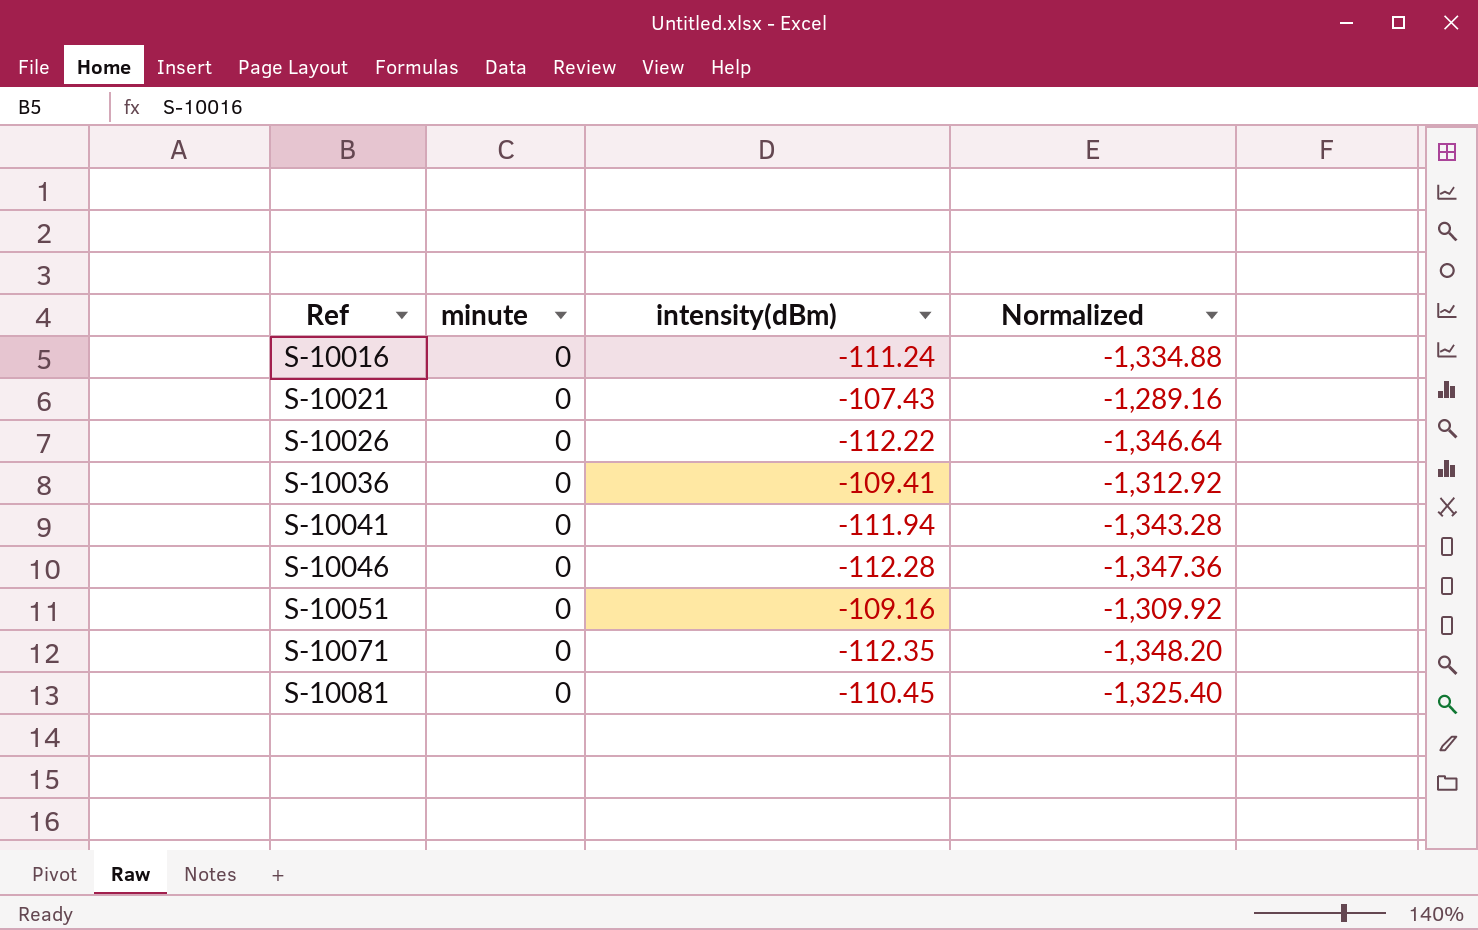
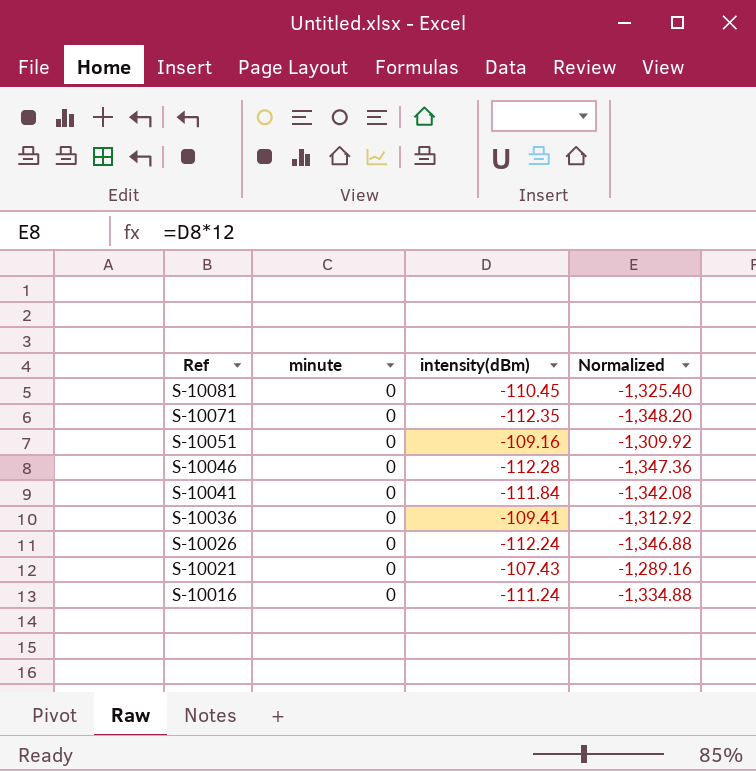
row order: Ref ascending -> Ref descending
S-10041 | intensity(dBm): -111.94 -> -111.84
S-10041 | Normalized: -1,343.28 -> -1,342.08
S-10026 | intensity(dBm): -112.22 -> -112.24
S-10026 | Normalized: -1,346.64 -> -1,346.88

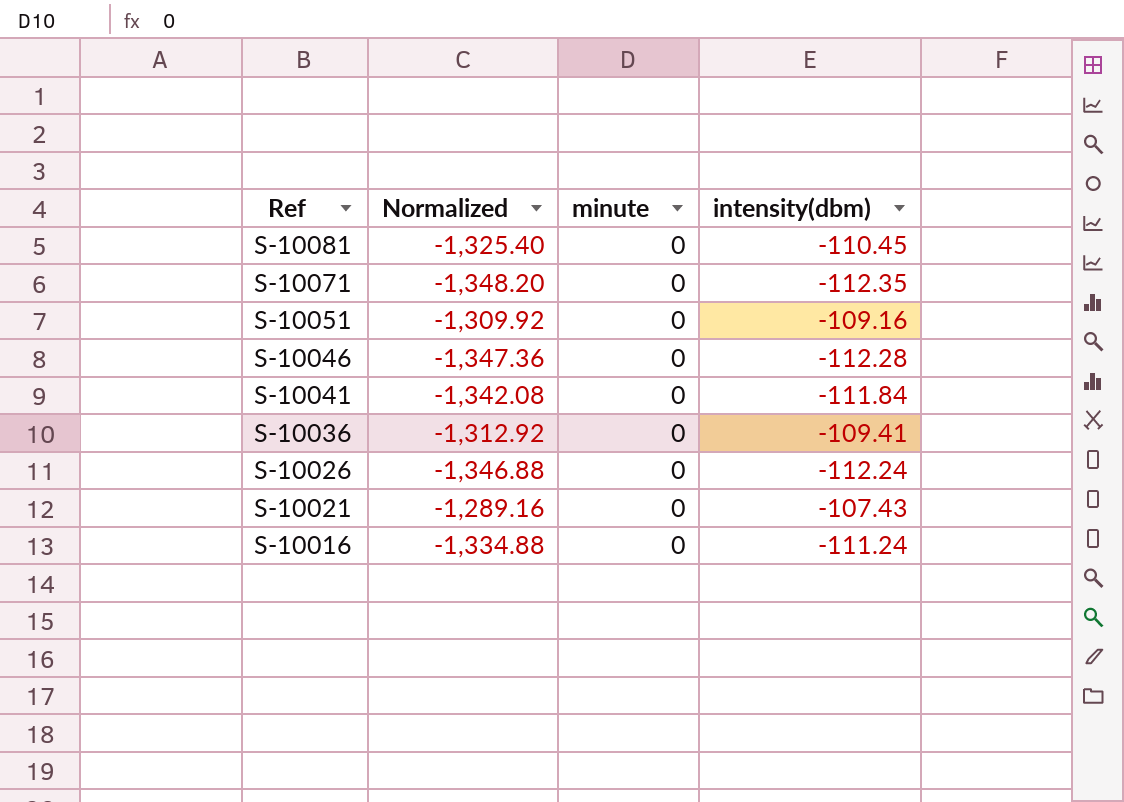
column Normalized | position: 4 -> 2
column name: intensity(dBm) -> intensity(dbm)

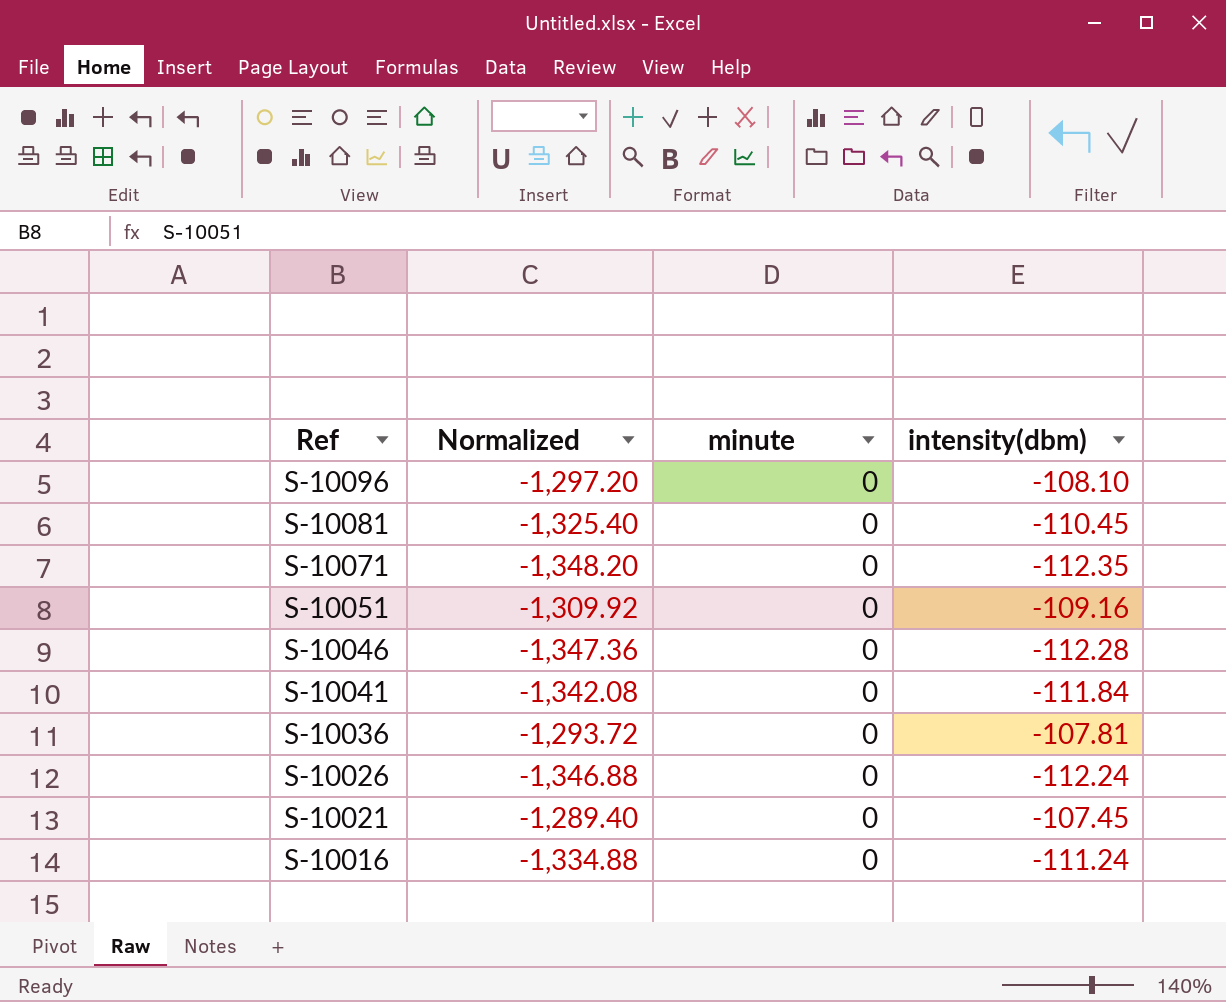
row S-10096: none -> -1,297.20 | 0 | -108.10
S-10036 | Normalized: -1,312.92 -> -1,293.72
S-10036 | intensity(dbm): -109.41 -> -107.81
S-10021 | Normalized: -1,289.16 -> -1,289.40
S-10021 | intensity(dbm): -107.43 -> -107.45

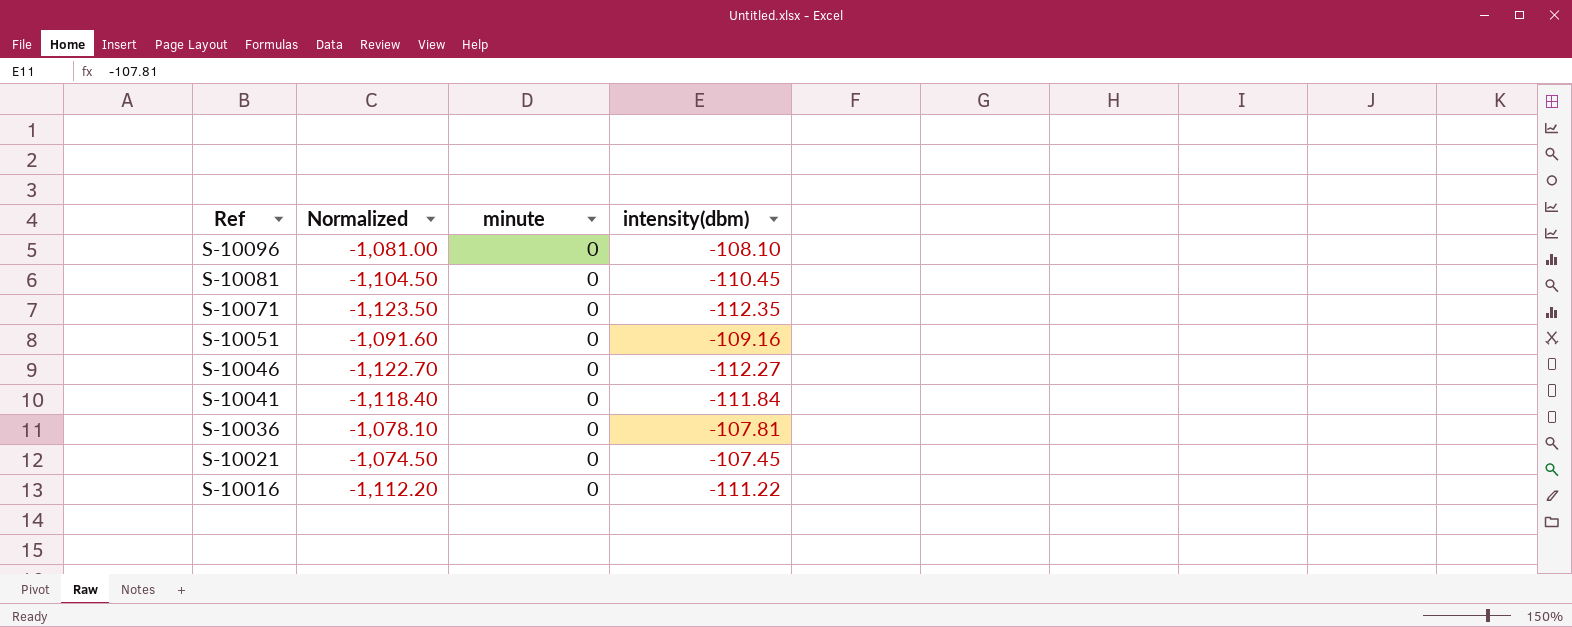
column Normalized | formula: [intensity(dbm)] * 12 -> [intensity(dbm)] * 10
row S-10026: -1,346.88 | 0 | -112.24 -> none
S-10046 | intensity(dbm): -112.28 -> -112.27
S-10016 | intensity(dbm): -111.24 -> -111.22

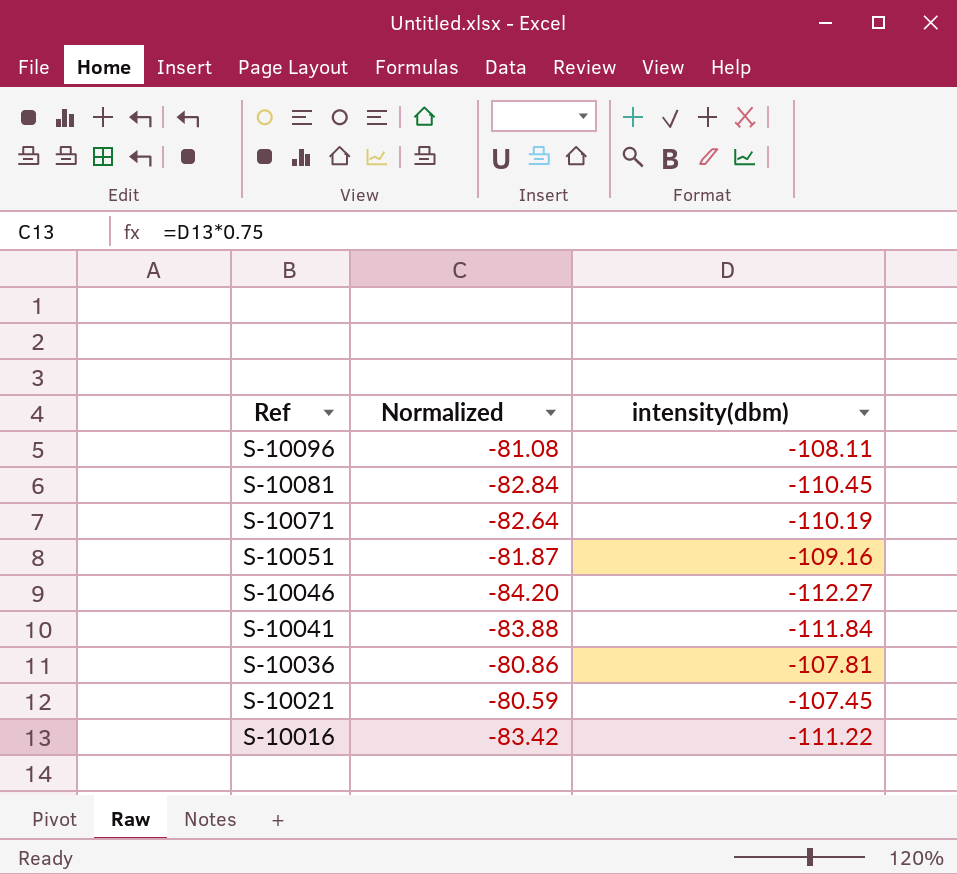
column minute | position: 3 -> none
column Normalized | formula: [intensity(dbm)] * 10 -> [intensity(dbm)] * 0.75
S-10096 | intensity(dbm): -108.10 -> -108.11
S-10071 | intensity(dbm): -112.35 -> -110.19

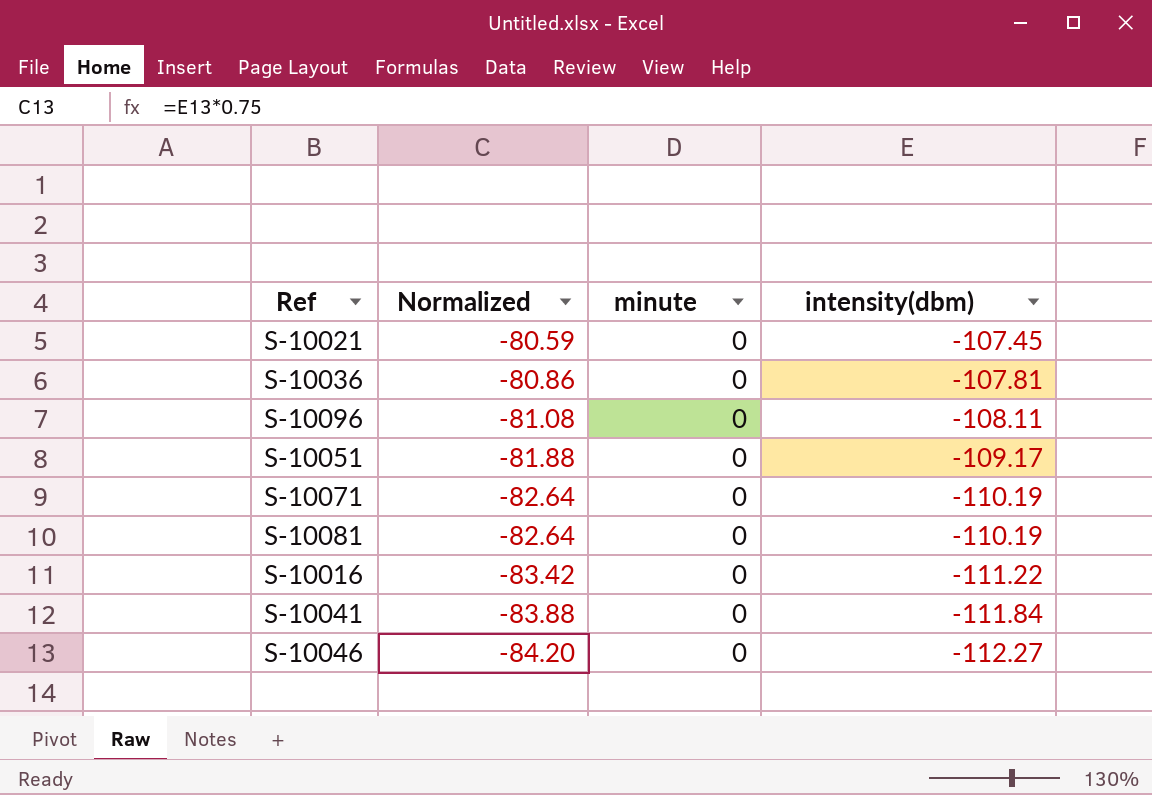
row order: Ref descending -> Normalized descending
column minute | position: none -> 3
S-10051 | Normalized: -81.87 -> -81.88
S-10051 | intensity(dbm): -109.16 -> -109.17
S-10081 | Normalized: -82.84 -> -82.64
S-10081 | intensity(dbm): -110.45 -> -110.19

